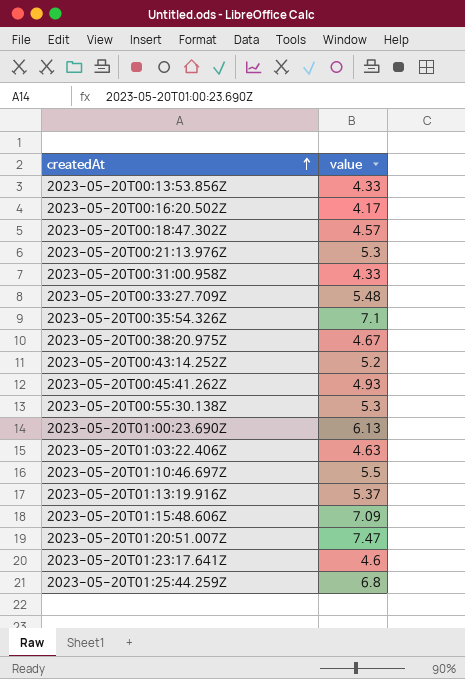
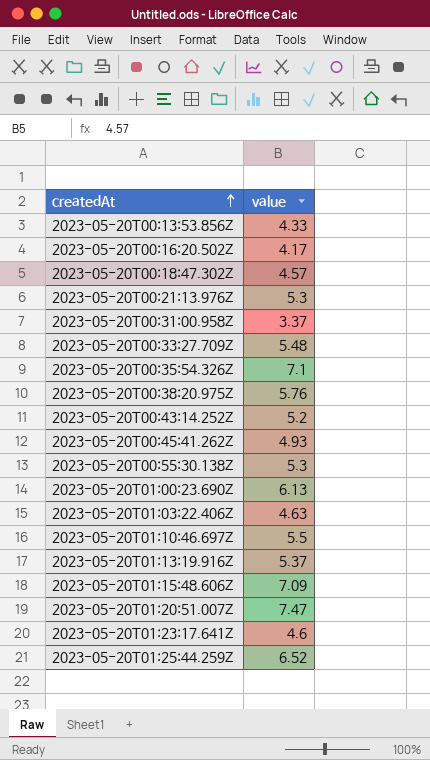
2023-05-20T00:31:00.958Z | value: 4.33 -> 3.37
2023-05-20T00:38:20.975Z | value: 4.67 -> 5.76
2023-05-20T01:25:44.259Z | value: 6.8 -> 6.52

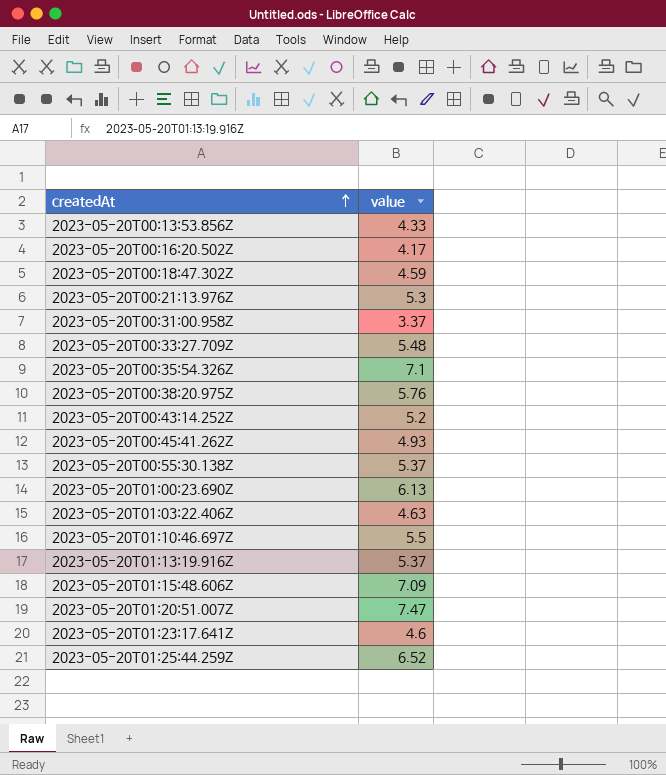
2023-05-20T00:18:47.302Z | value: 4.57 -> 4.59
2023-05-20T00:55:30.138Z | value: 5.3 -> 5.37

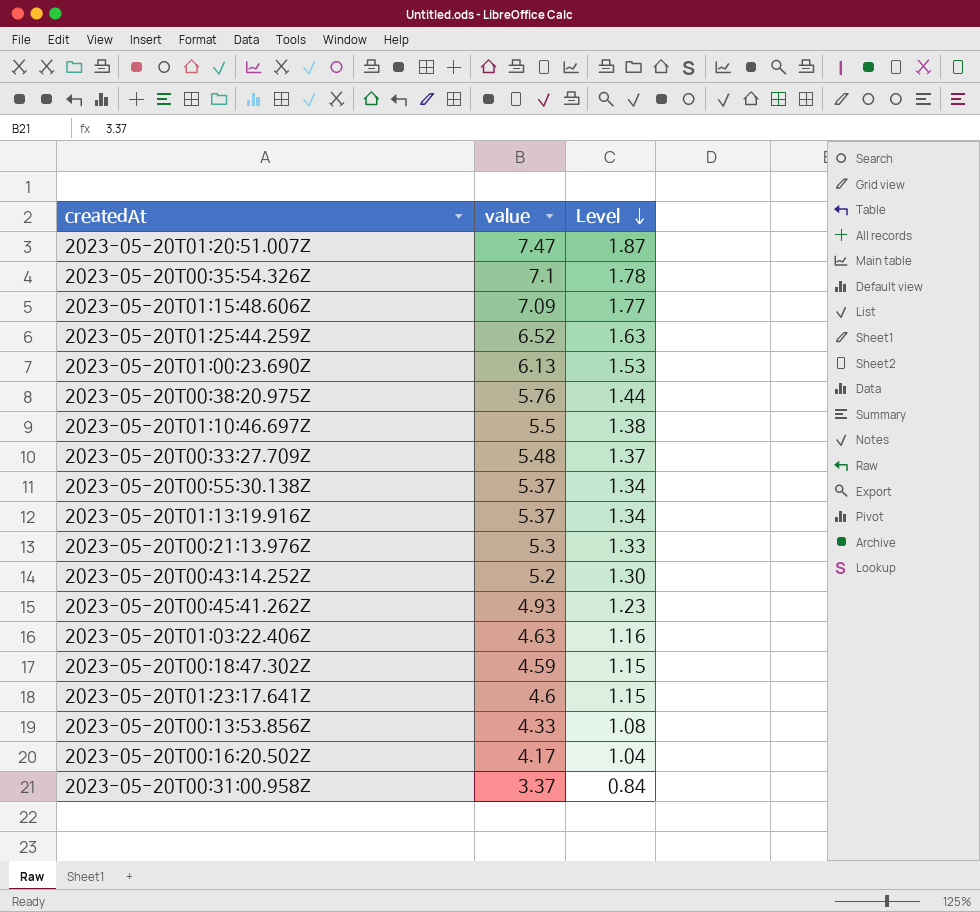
row order: createdAt ascending -> Level descending
column Level | formula: none -> [value] * 0.25

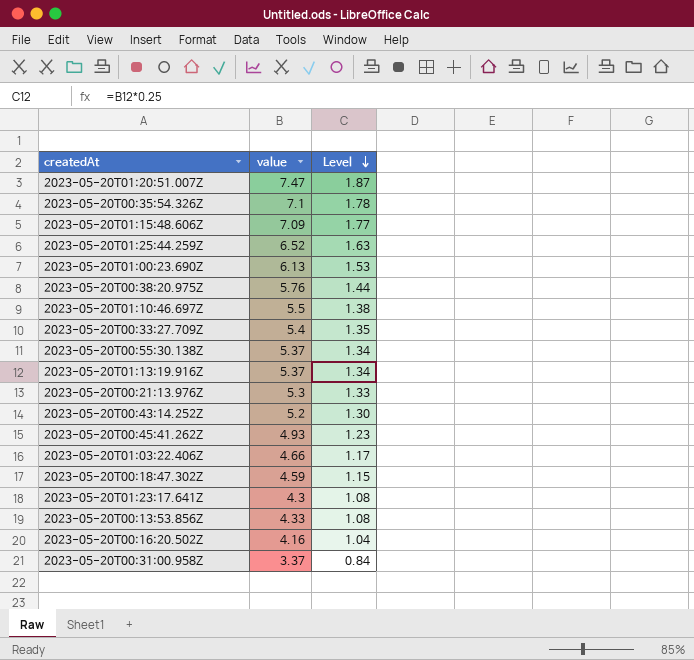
2023-05-20T00:33:27.709Z | value: 5.48 -> 5.4
2023-05-20T00:33:27.709Z | Level: 1.37 -> 1.35
2023-05-20T01:03:22.406Z | value: 4.63 -> 4.66
2023-05-20T01:03:22.406Z | Level: 1.16 -> 1.17
2023-05-20T01:23:17.641Z | value: 4.6 -> 4.3
2023-05-20T01:23:17.641Z | Level: 1.15 -> 1.08
2023-05-20T00:16:20.502Z | value: 4.17 -> 4.16

